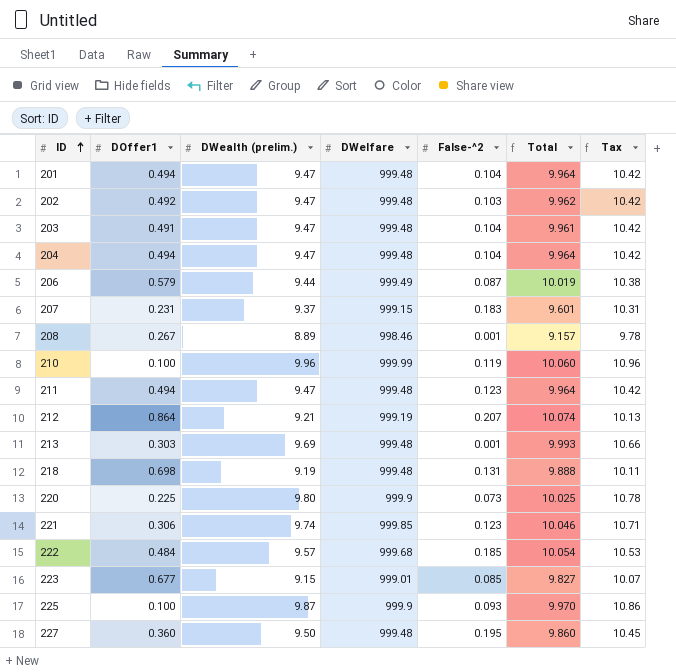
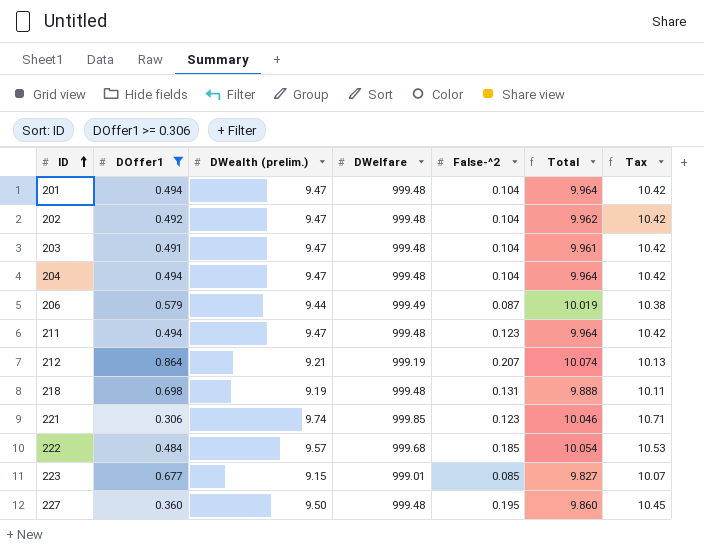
filter: none -> DOffer1 >= 0.306
202 | False-^2: 0.103 -> 0.104

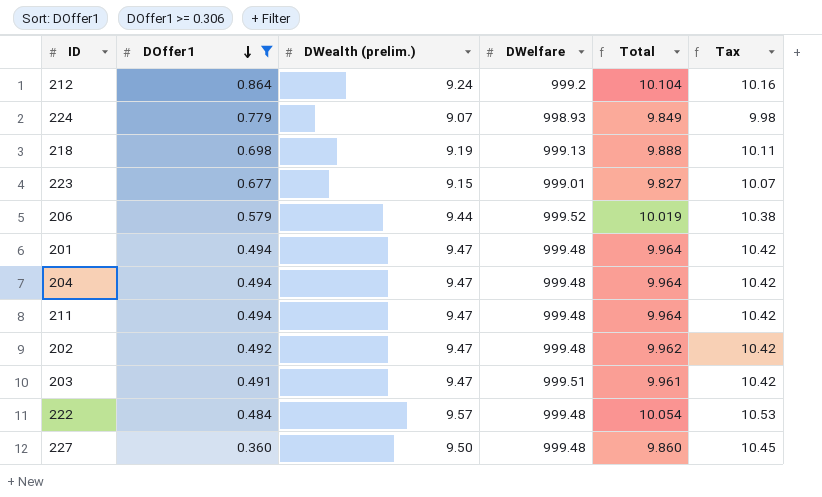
row order: ID ascending -> DOffer1 descending
column False-^2 | position: 5 -> none
row 221: 0.306 | 9.74 | 999.85 | 0.123 | 10.046 | 10.71 -> none
212 | DWealth (prelim.): 9.21 -> 9.24
212 | DWelfare: 999.19 -> 999.2
212 | Total: 10.074 -> 10.104
212 | Tax: 10.13 -> 10.16
row 224: none -> 0.779 | 9.07 | 998.93 | 9.849 | 9.98
218 | DWelfare: 999.48 -> 999.13
206 | DWelfare: 999.49 -> 999.52
203 | DWelfare: 999.48 -> 999.51
222 | DWelfare: 999.68 -> 999.48

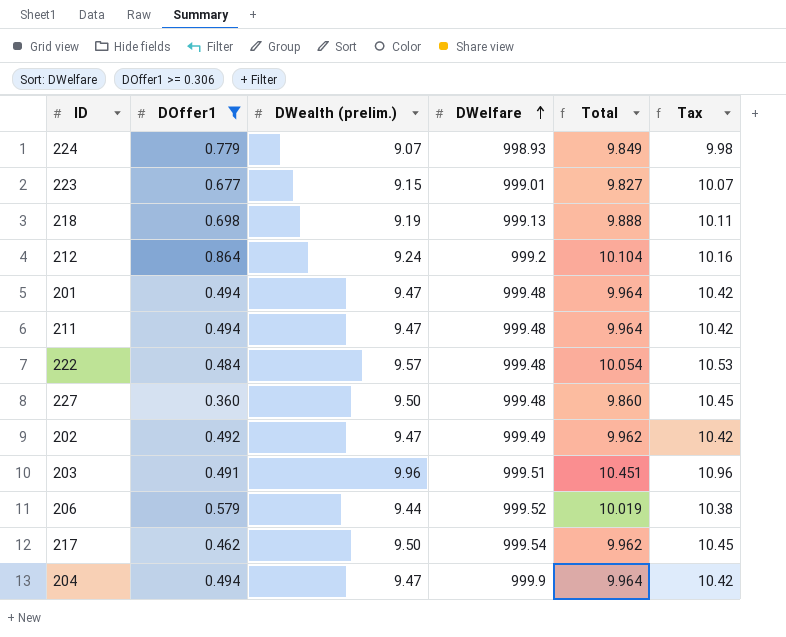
row order: DOffer1 descending -> DWelfare ascending
202 | DWelfare: 999.48 -> 999.49
203 | DWealth (prelim.): 9.47 -> 9.96
203 | Total: 9.961 -> 10.451
203 | Tax: 10.42 -> 10.96
row 217: none -> 0.462 | 9.50 | 999.54 | 9.962 | 10.45
204 | DWelfare: 999.48 -> 999.9

